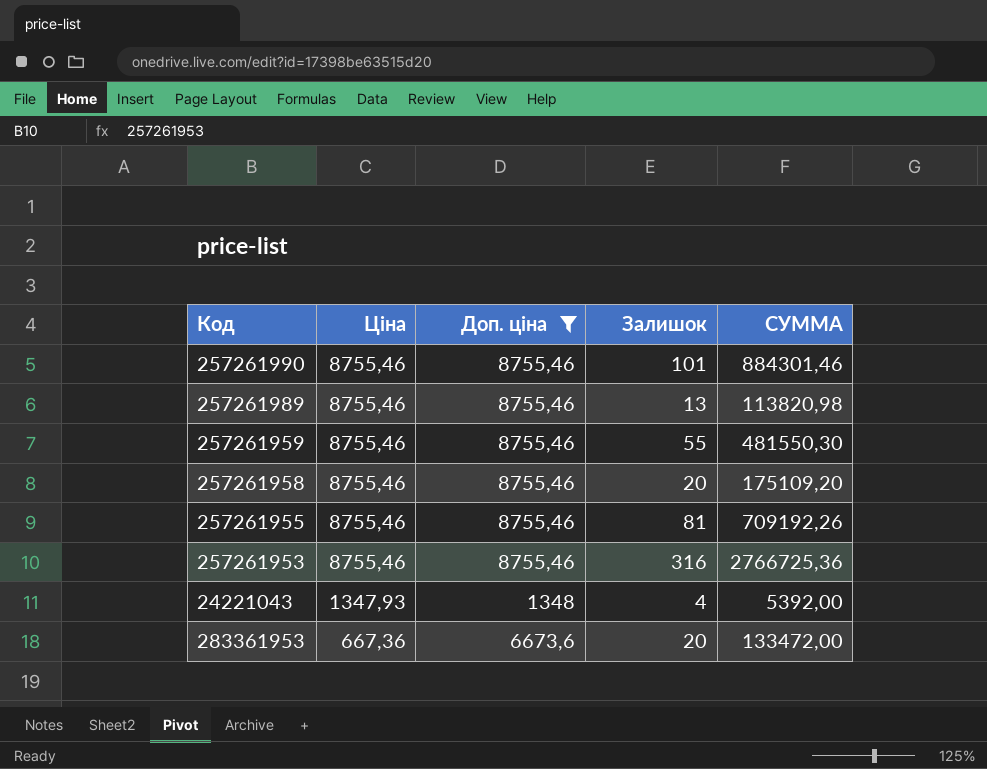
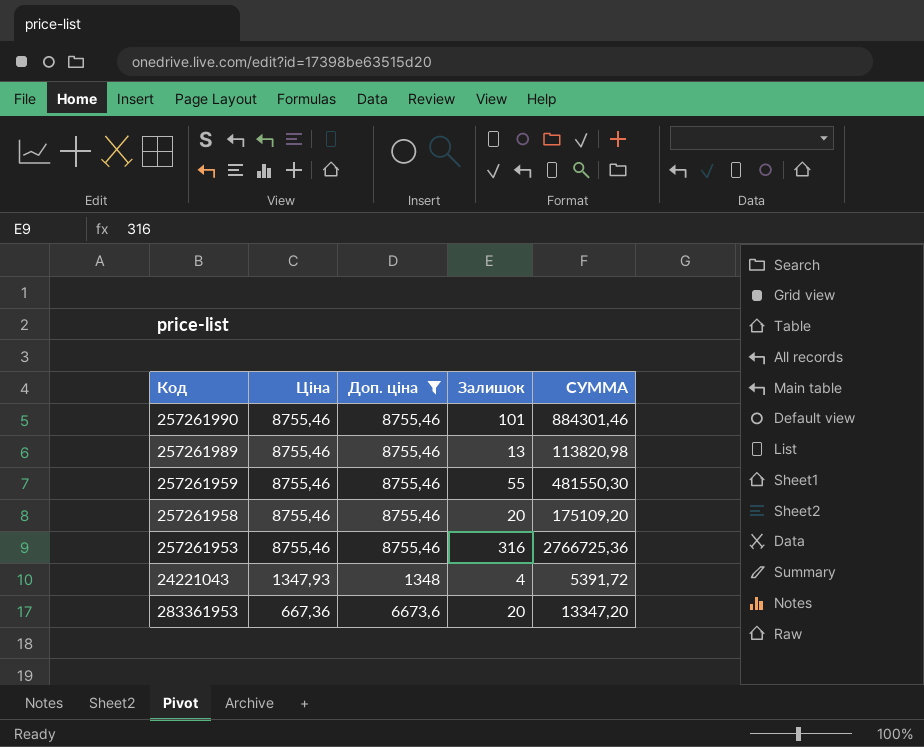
column СУММА | formula: [Доп. ціна] * [Залишок] -> [Ціна] * [Залишок]
row 257261955: 8755,46 | 8755,46 | 81 | 709192,26 -> none

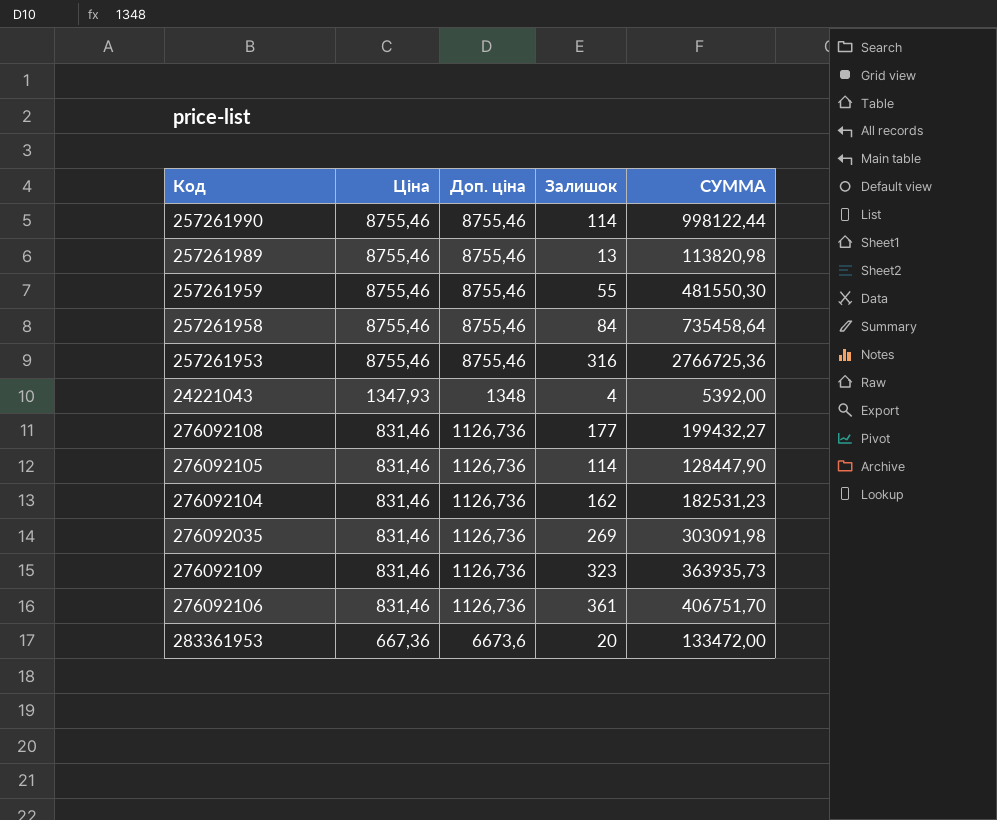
filter: Доп. ціна != 1126,736 -> none
column СУММА | formula: [Ціна] * [Залишок] -> [Доп. ціна] * [Залишок]
257261990 | Залишок: 101 -> 114
257261958 | Залишок: 20 -> 84

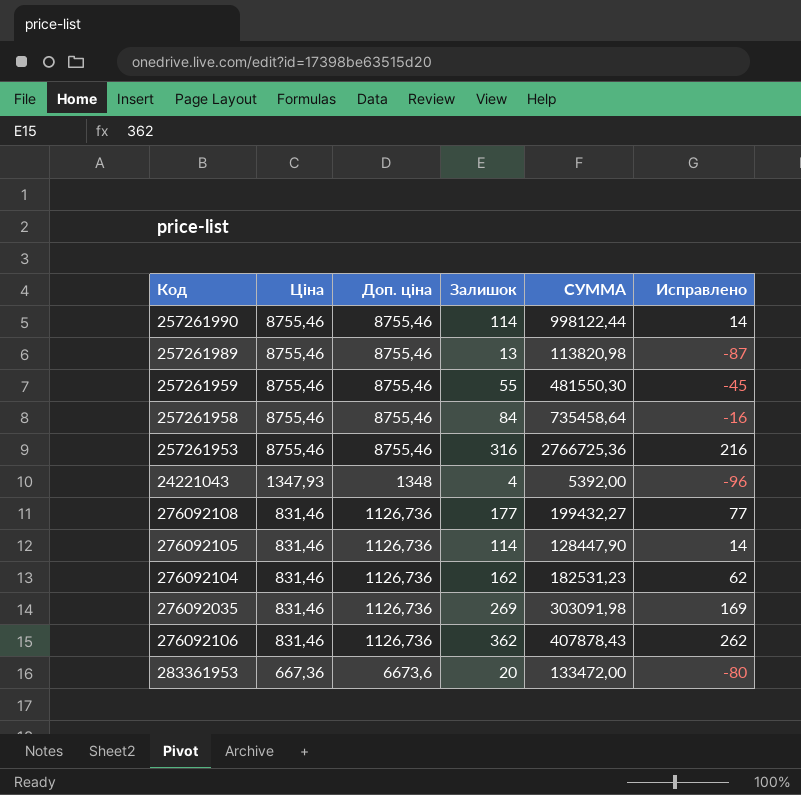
column Исправлено | formula: none -> [Залишок] - 100
row 276092109: 831,46 | 1126,736 | 323 | 363935,73 -> none
276092106 | Залишок: 361 -> 362
276092106 | СУММА: 406751,70 -> 407878,43

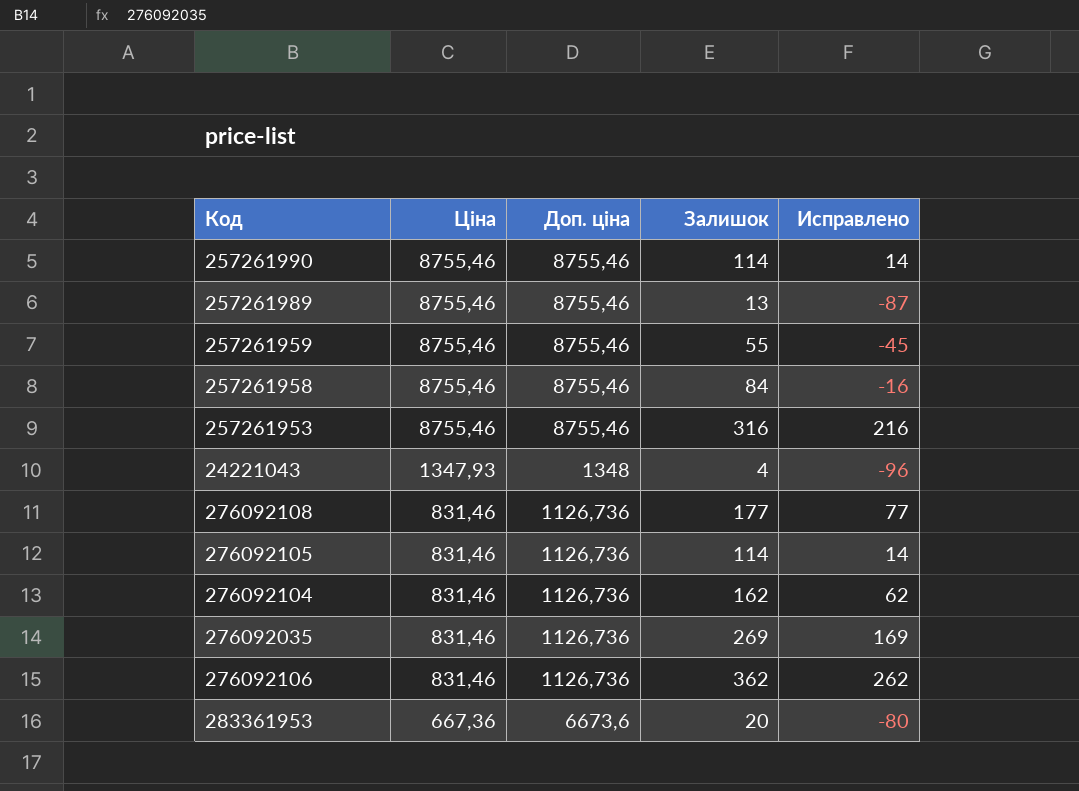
column СУММА | formula: [Доп. ціна] * [Залишок] -> none

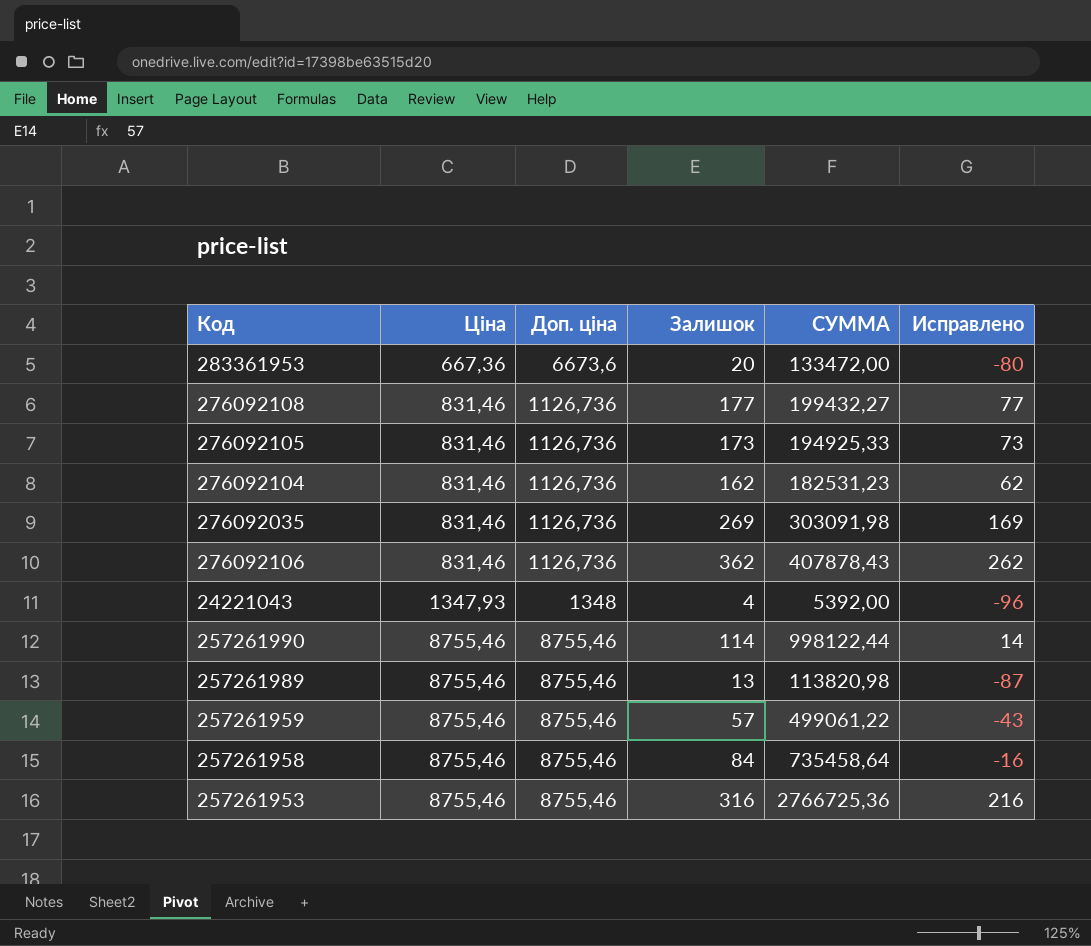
row order: Ціна descending -> Ціна ascending
column СУММА | formula: none -> [Доп. ціна] * [Залишок]
276092105 | Залишок: 114 -> 173
276092105 | Исправлено: 14 -> 73
257261959 | Залишок: 55 -> 57
257261959 | Исправлено: -45 -> -43

